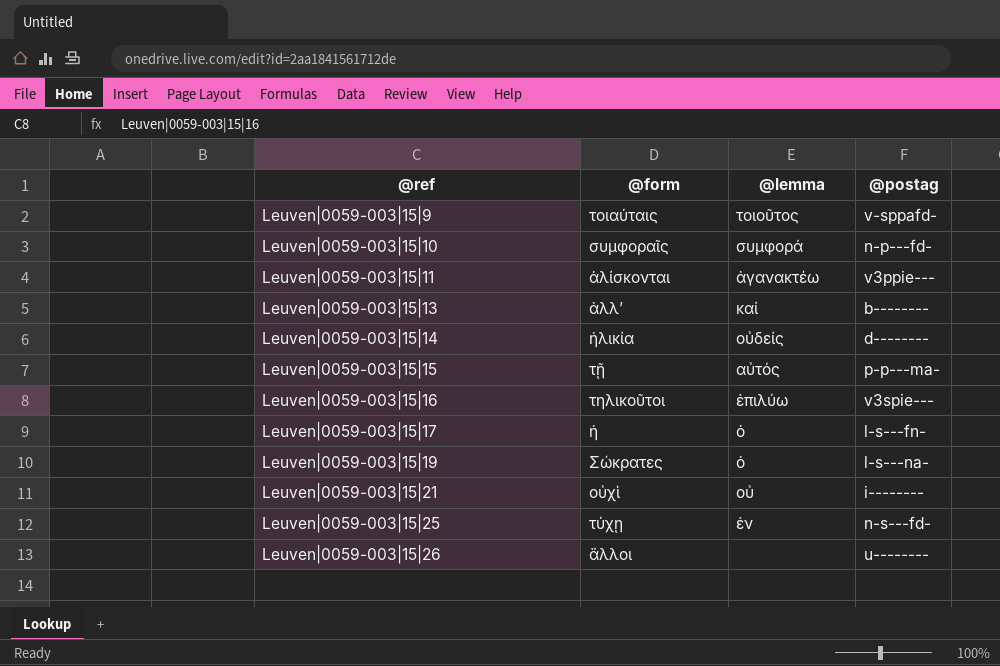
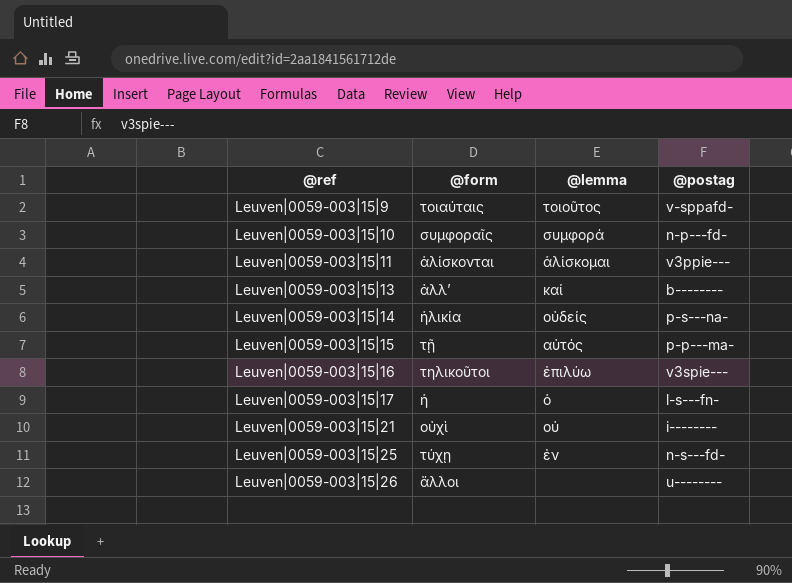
row Leuven|0059-003|15|19: Σώκρατες | ὁ | l-s---na- -> none
Leuven|0059-003|15|11 | @lemma: ἀγανακτέω -> ἁλίσκομαι
Leuven|0059-003|15|14 | @postag: d-------- -> p-s---na-

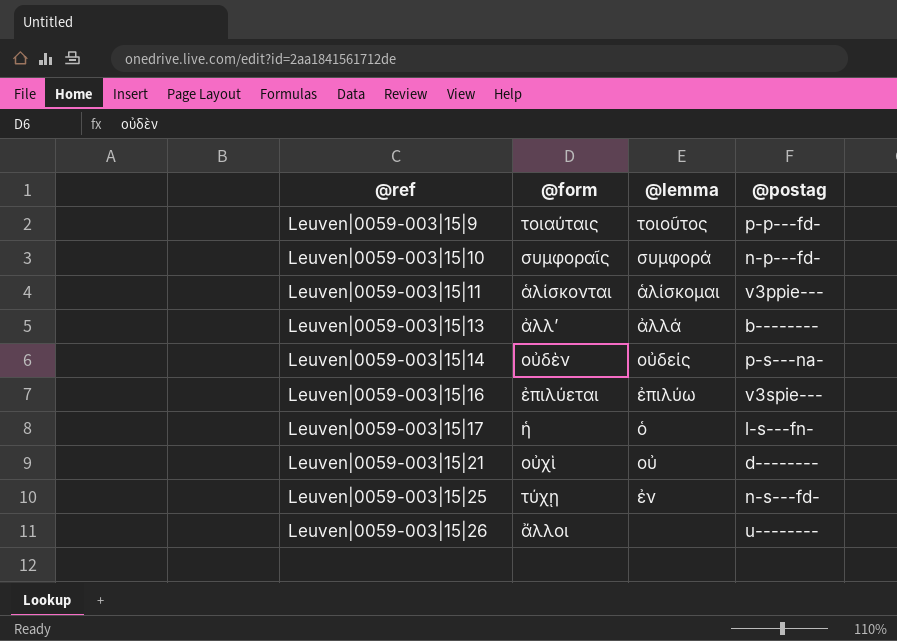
row Leuven|0059-003|15|15: τῇ | αὐτός | p-p---ma- -> none
Leuven|0059-003|15|9 | @postag: v-sppafd- -> p-p---fd-
Leuven|0059-003|15|13 | @lemma: καί -> ἀλλά
Leuven|0059-003|15|14 | @form: ἡλικία -> οὐδὲν
Leuven|0059-003|15|16 | @form: τηλικοῦτοι -> ἐπιλύεται
Leuven|0059-003|15|21 | @postag: i-------- -> d--------

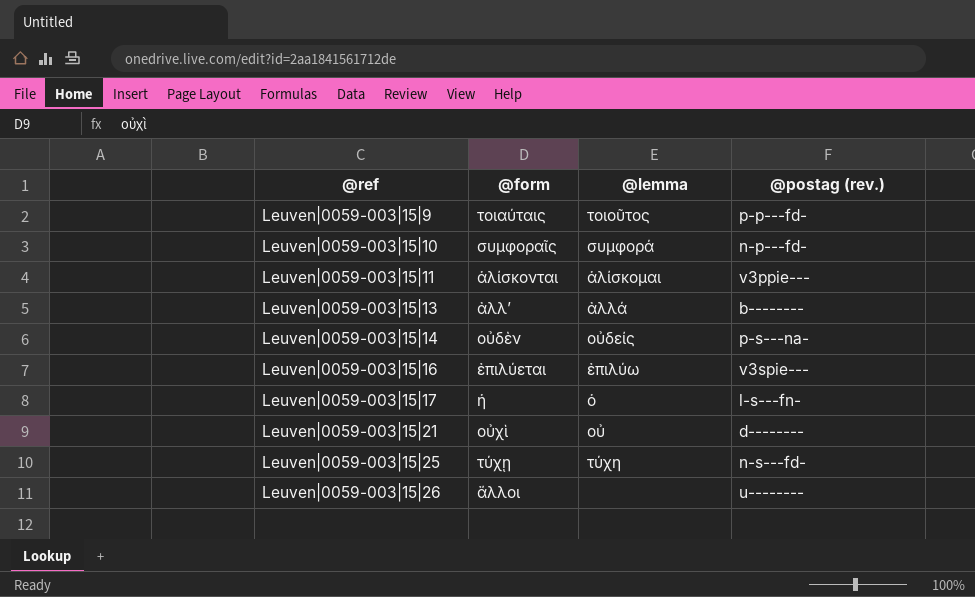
column name: @postag -> @postag (rev.)
Leuven|0059-003|15|25 | @lemma: ἐν -> τύχη

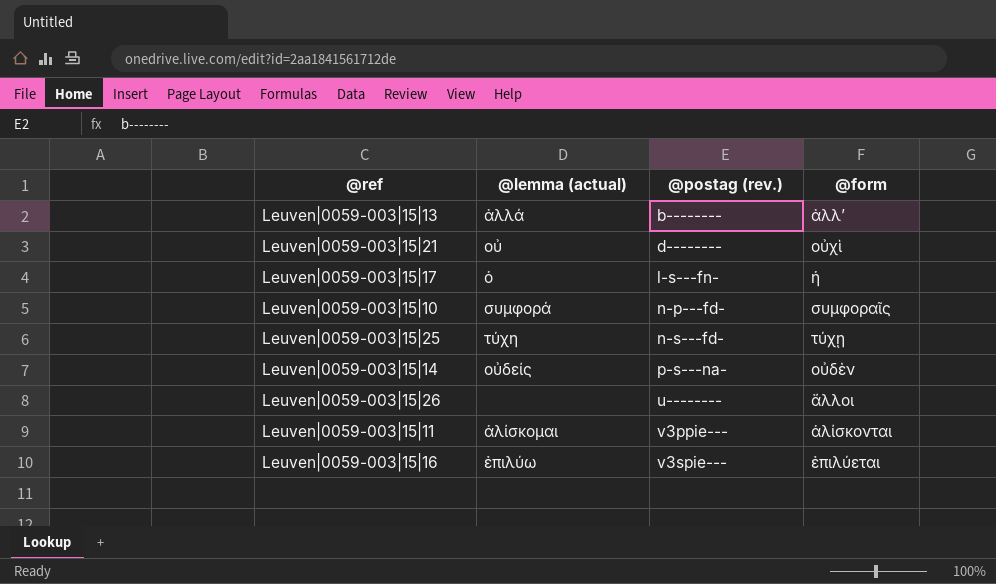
row order: @ref ascending -> @postag (rev.) ascending
column name: @lemma -> @lemma (actual)
column @form | position: 2 -> 4
row Leuven|0059-003|15|9: τοιαύταις | τοιοῦτος | p-p---fd- -> none

